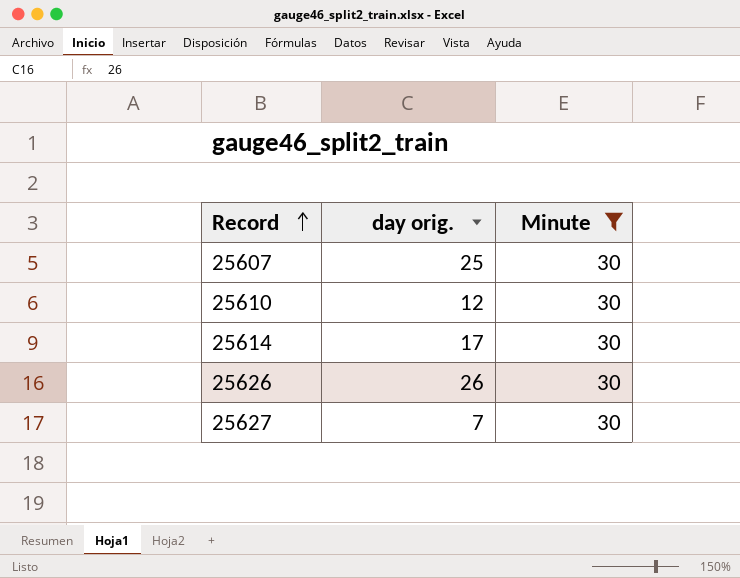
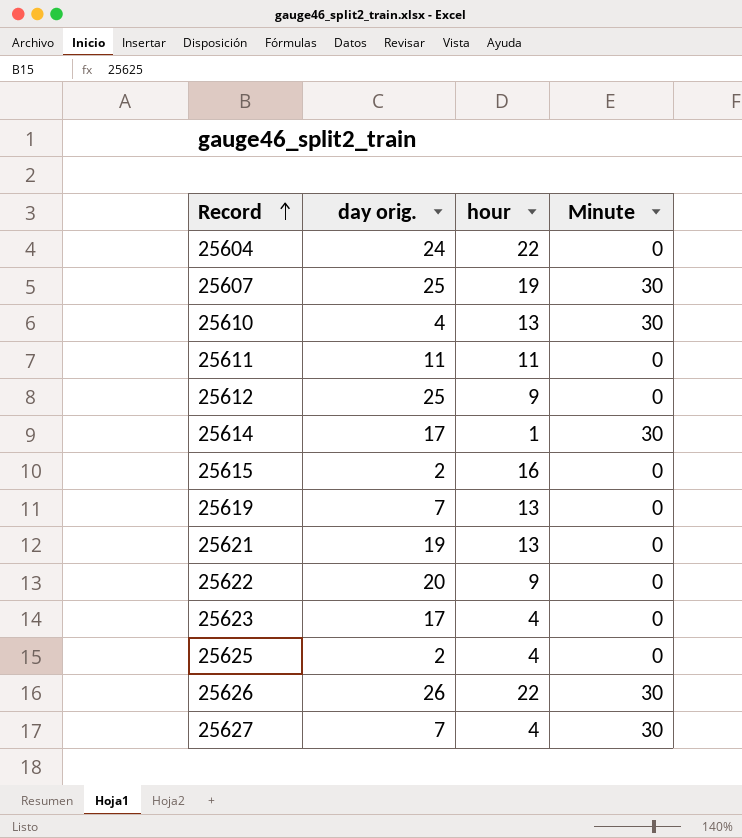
filter: Minute = 30 -> none
column hour | position: none -> 3
25610 | day orig.: 12 -> 4

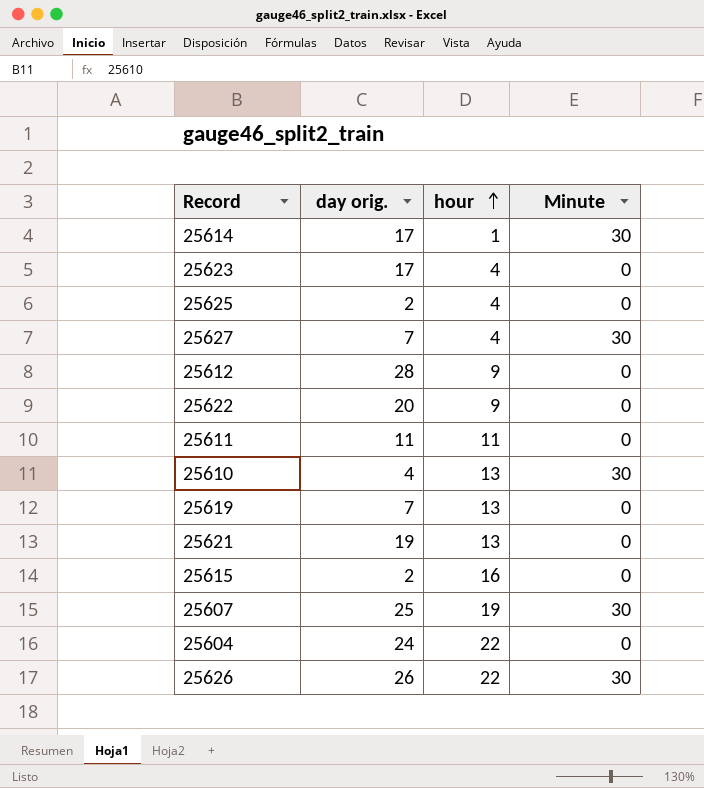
row order: Record ascending -> hour ascending
25612 | day orig.: 25 -> 28

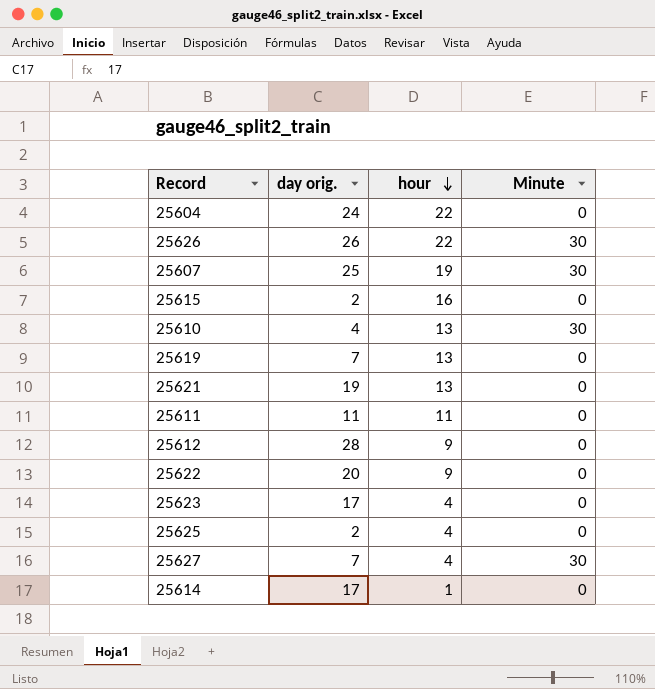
row order: hour ascending -> hour descending
25614 | Minute: 30 -> 0

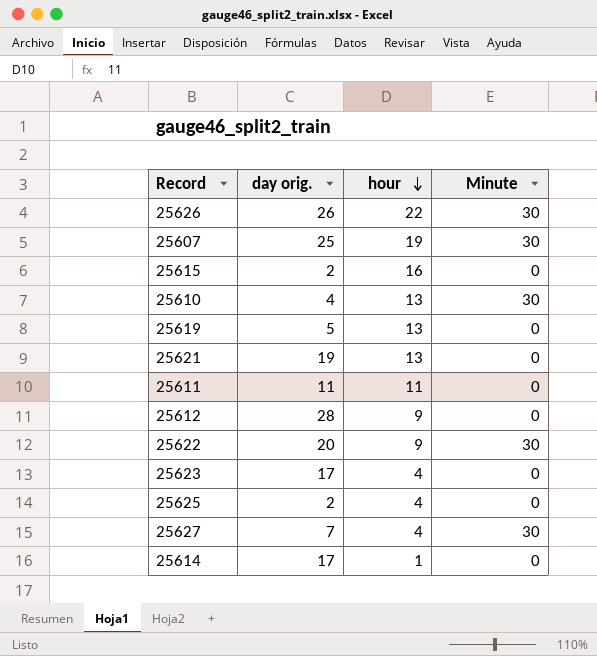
row 25604: 24 | 22 | 0 -> none
25619 | day orig.: 7 -> 5
25622 | Minute: 0 -> 30

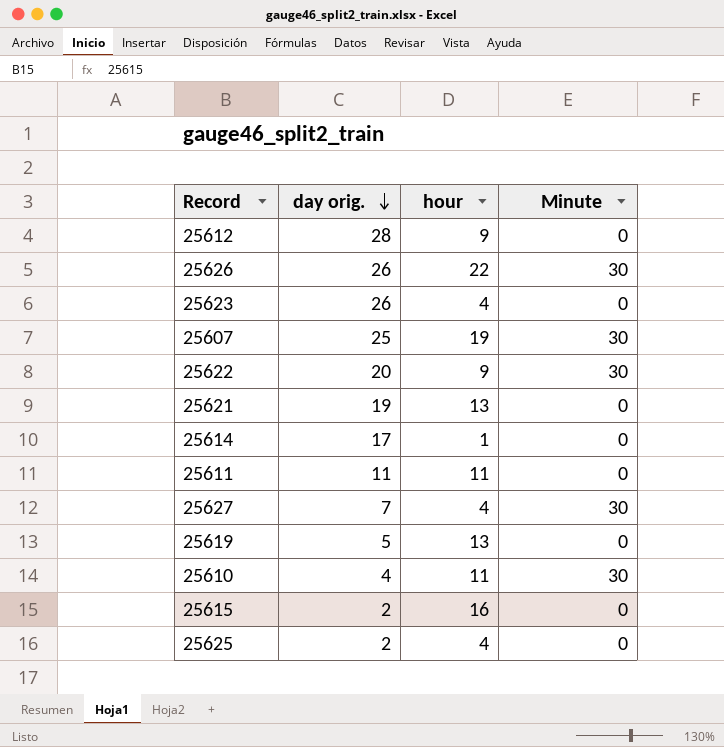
row order: hour descending -> day orig. descending
25623 | day orig.: 17 -> 26
25610 | hour: 13 -> 11

